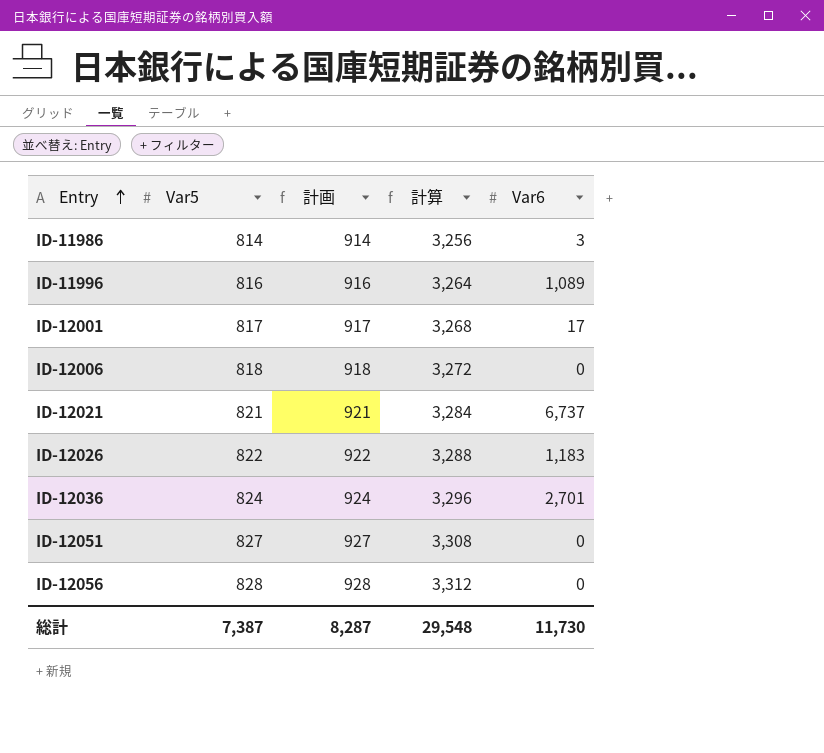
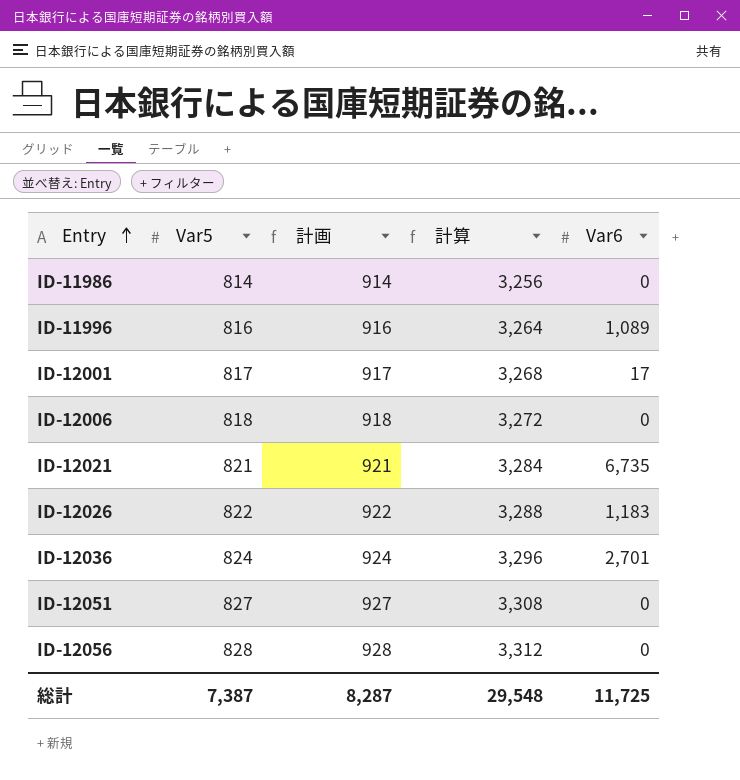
ID-11986 | Var6: 3 -> 0
ID-12021 | Var6: 6,737 -> 6,735
総計 | Var6: 11,730 -> 11,725

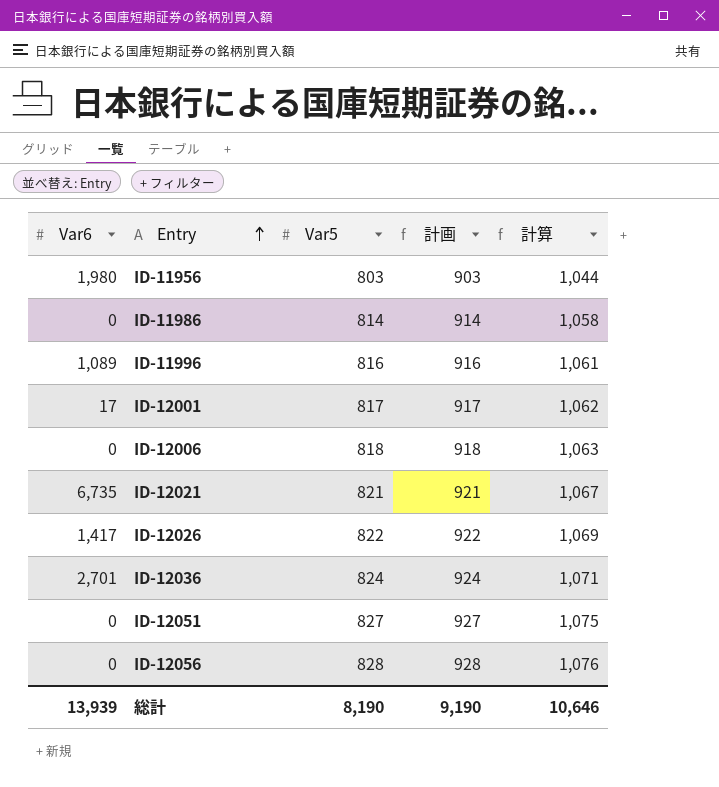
column Var6 | position: 5 -> 1
column 計算 | formula: [Var5] * 4 -> [Var5] * 1.3
row ID-11956: none -> 1,980 | 803 | 903 | 1,044
ID-12026 | Var6: 1,183 -> 1,417
総計 | Var6: 11,725 -> 13,939
総計 | Var5: 7,387 -> 8,190
総計 | 計画: 8,287 -> 9,190
総計 | 計算: 29,548 -> 10,646

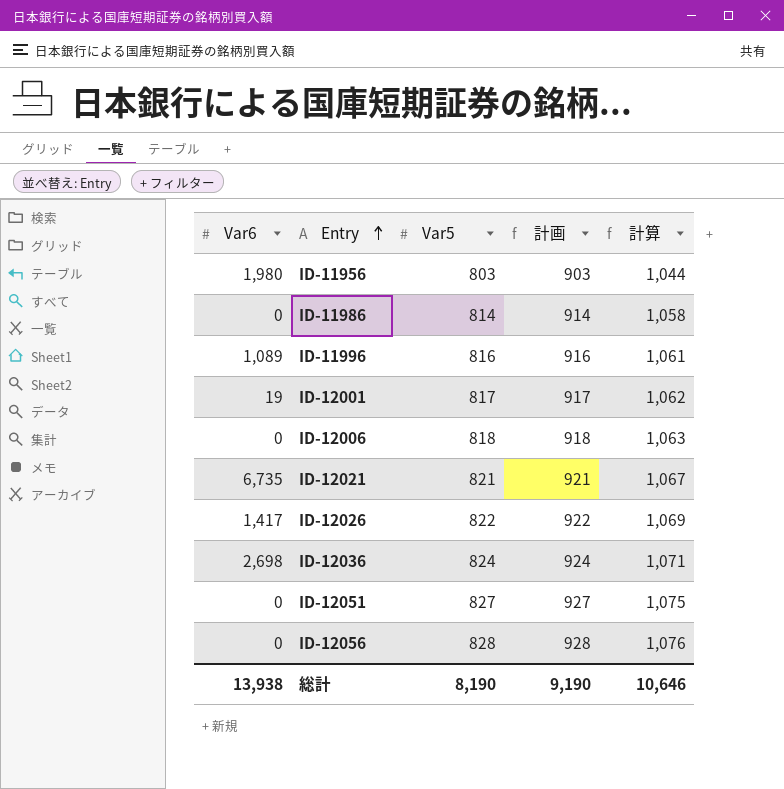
ID-12001 | Var6: 17 -> 19
ID-12036 | Var6: 2,701 -> 2,698
総計 | Var6: 13,939 -> 13,938

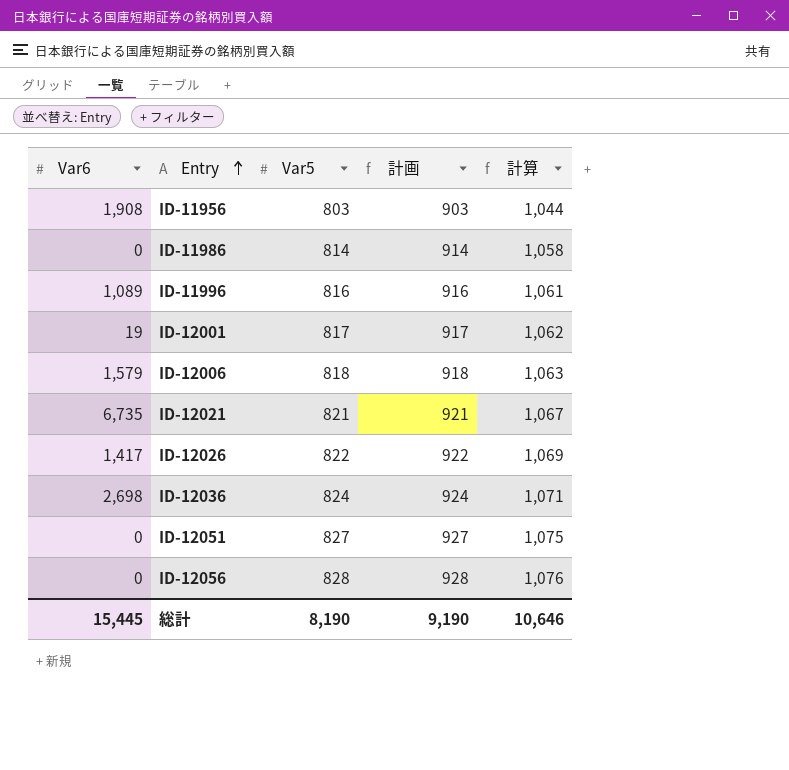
ID-11956 | Var6: 1,980 -> 1,908
ID-12006 | Var6: 0 -> 1,579
総計 | Var6: 13,938 -> 15,445

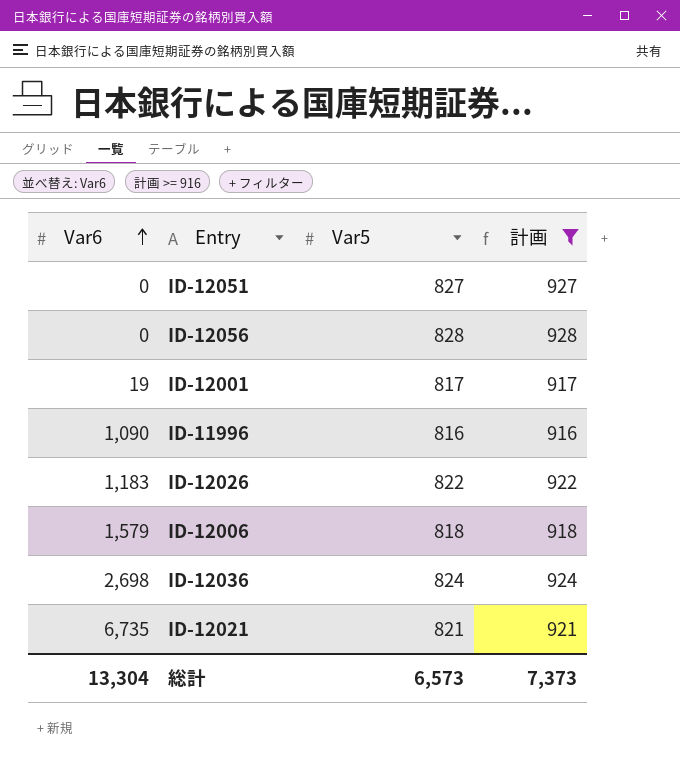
filter: none -> 計画 >= 916
row order: Entry ascending -> Var6 ascending
column 計算 | formula: [Var5] * 1.3 -> none
ID-11996 | Var6: 1,089 -> 1,090
ID-12026 | Var6: 1,417 -> 1,183
総計 | Var6: 15,445 -> 13,304
総計 | Var5: 8,190 -> 6,573
総計 | 計画: 9,190 -> 7,373

